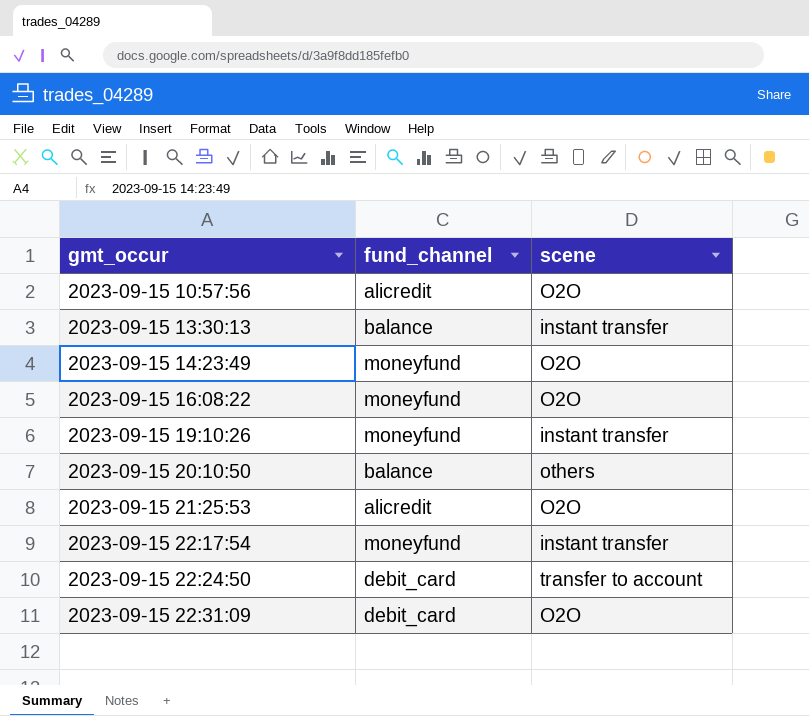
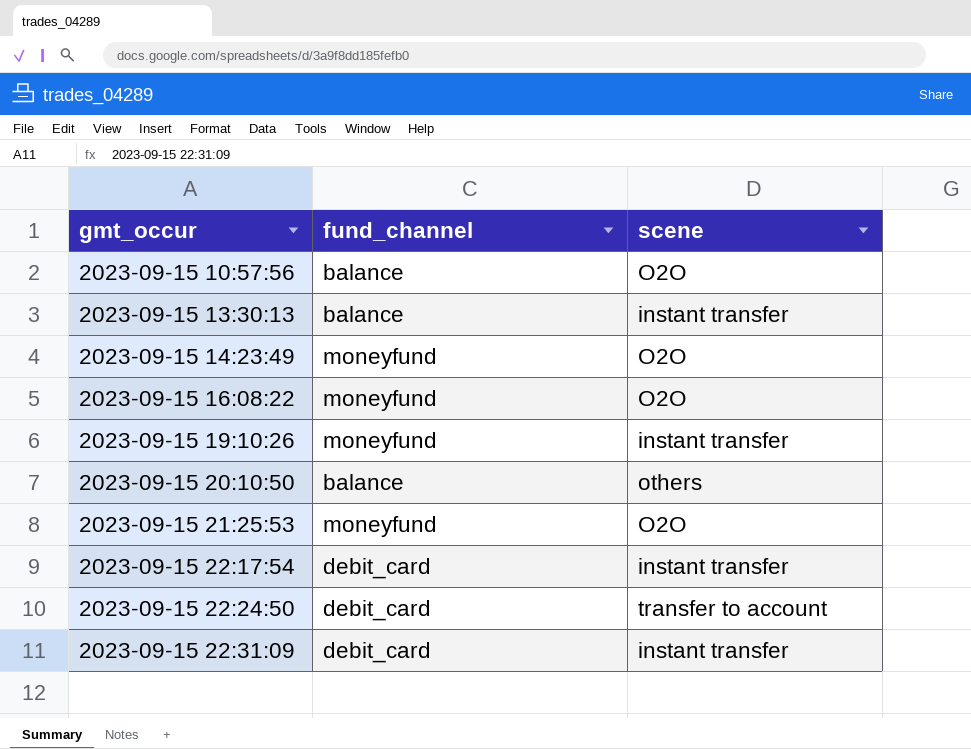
2023-09-15 10:57:56 | fund_channel: alicredit -> balance
2023-09-15 21:25:53 | fund_channel: alicredit -> moneyfund
2023-09-15 22:17:54 | fund_channel: moneyfund -> debit_card
2023-09-15 22:31:09 | scene: O2O -> instant transfer

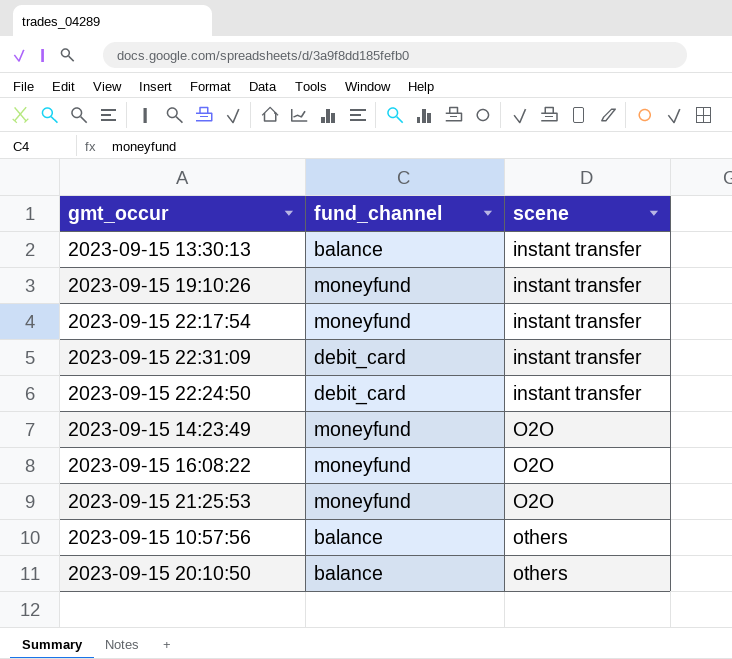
row order: gmt_occur ascending -> scene ascending
2023-09-15 22:17:54 | fund_channel: debit_card -> moneyfund
2023-09-15 22:24:50 | scene: transfer to account -> instant transfer
2023-09-15 10:57:56 | scene: O2O -> others

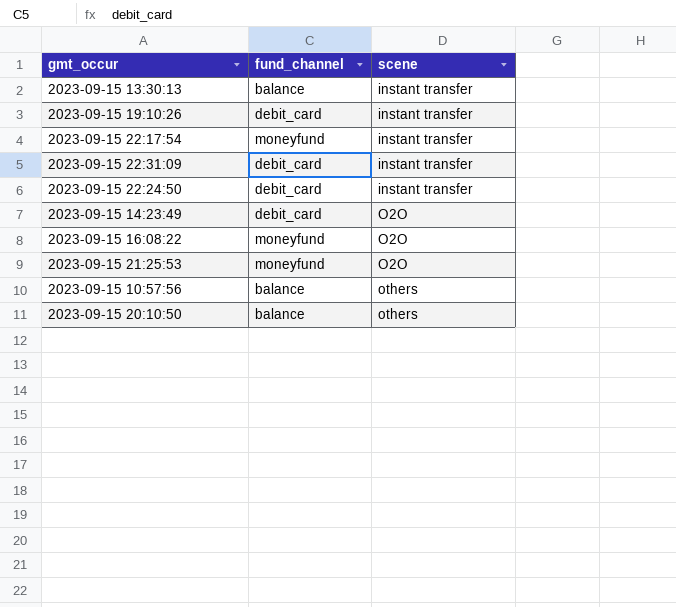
2023-09-15 19:10:26 | fund_channel: moneyfund -> debit_card
2023-09-15 14:23:49 | fund_channel: moneyfund -> debit_card

